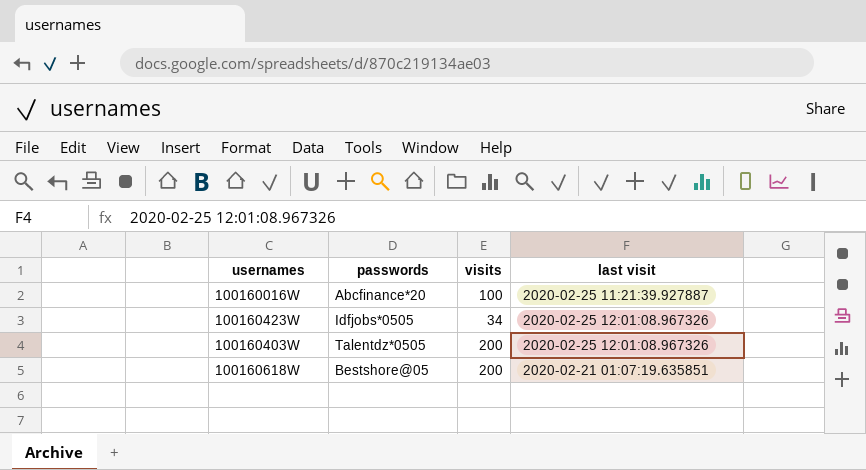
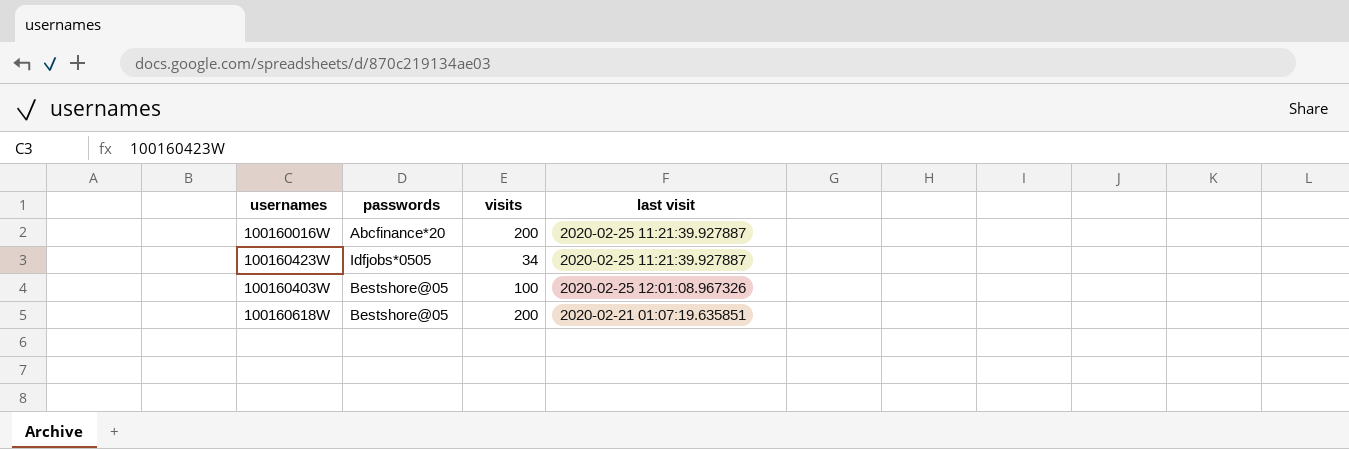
100160016W | visits: 100 -> 200
100160423W | last visit: 2020-02-25 12:01:08.967326 -> 2020-02-25 11:21:39.927887
100160403W | passwords: Talentdz*0505 -> Bestshore@05
100160403W | visits: 200 -> 100

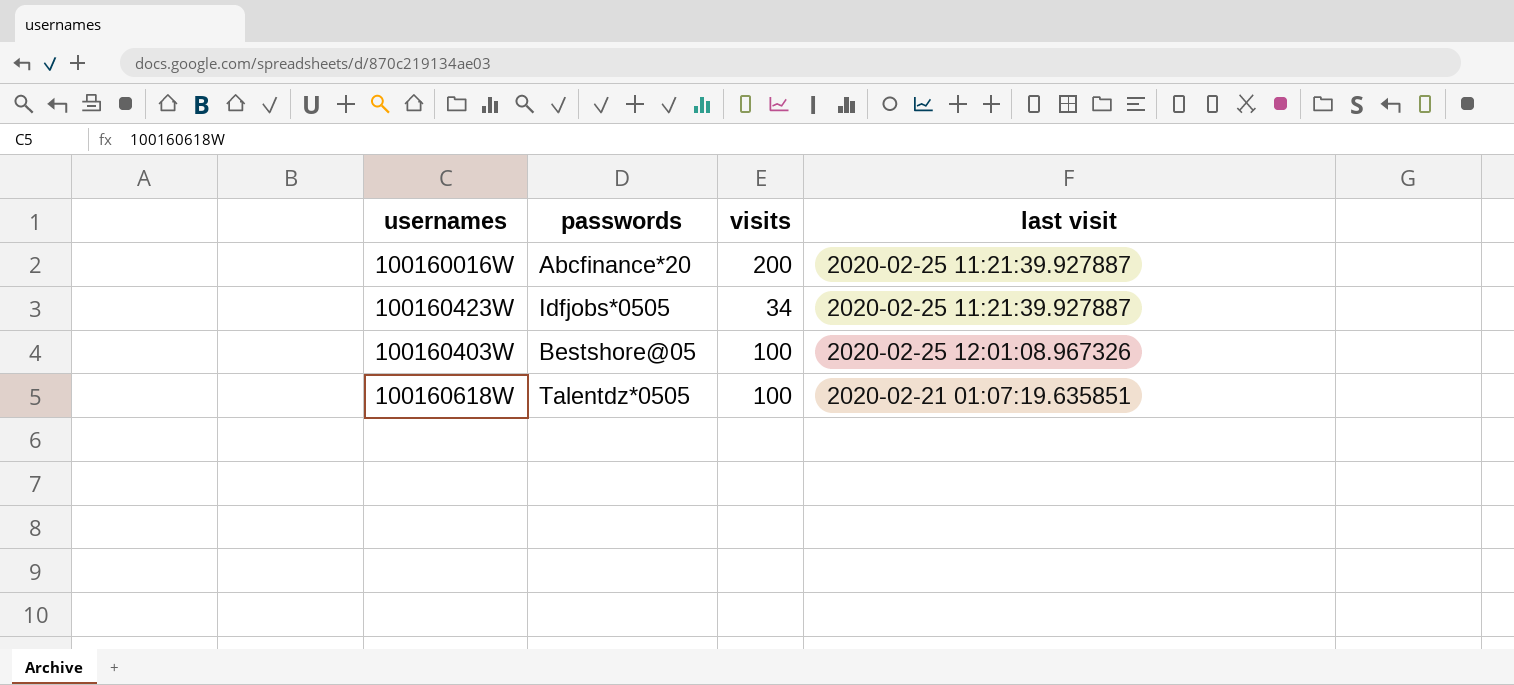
100160618W | passwords: Bestshore@05 -> Talentdz*0505
100160618W | visits: 200 -> 100

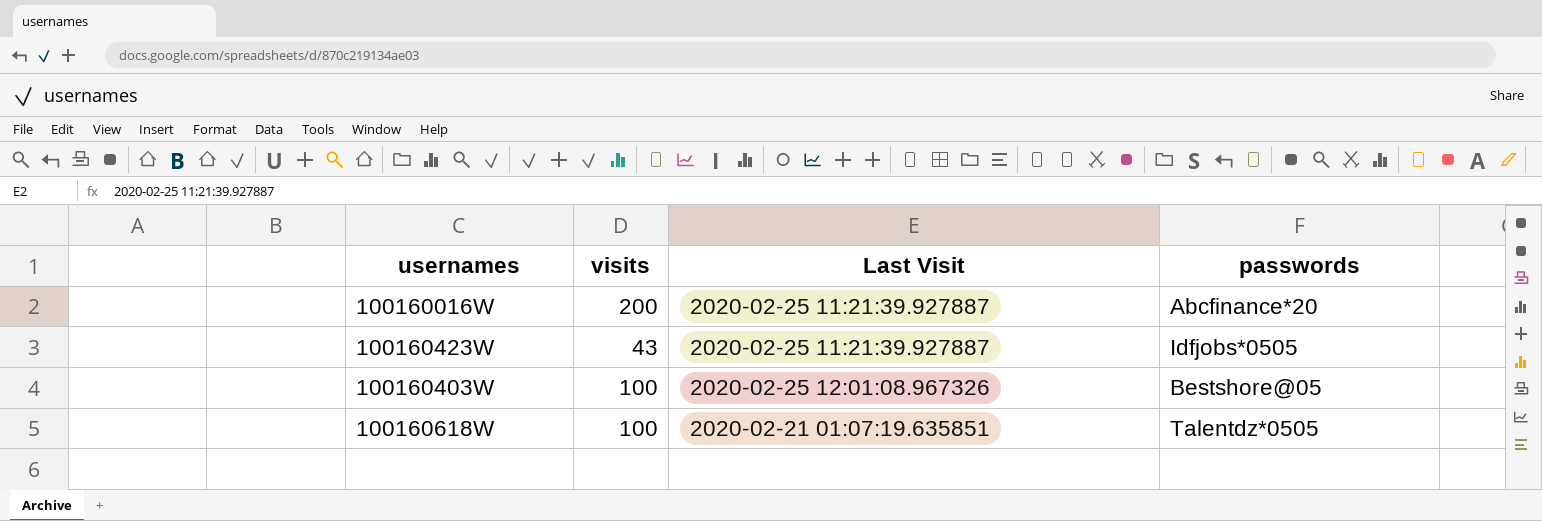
column name: last visit -> Last Visit
column passwords | position: 2 -> 4
100160423W | visits: 34 -> 43

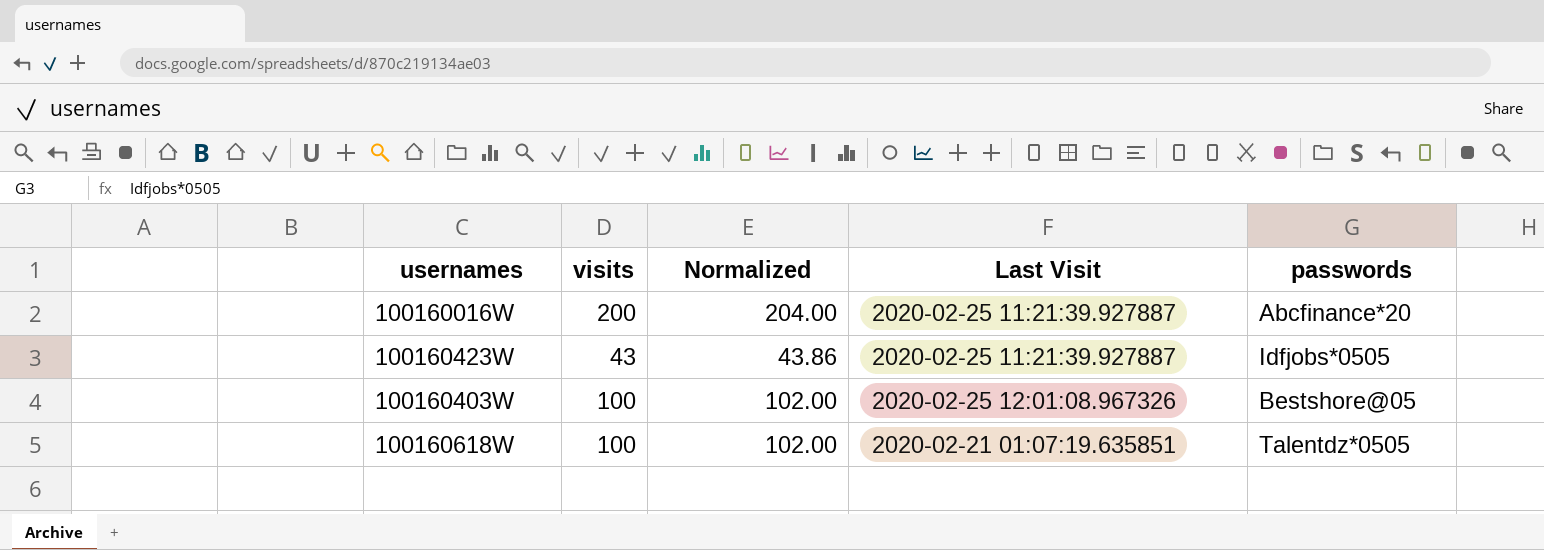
column Normalized | formula: none -> [visits] * 1.02

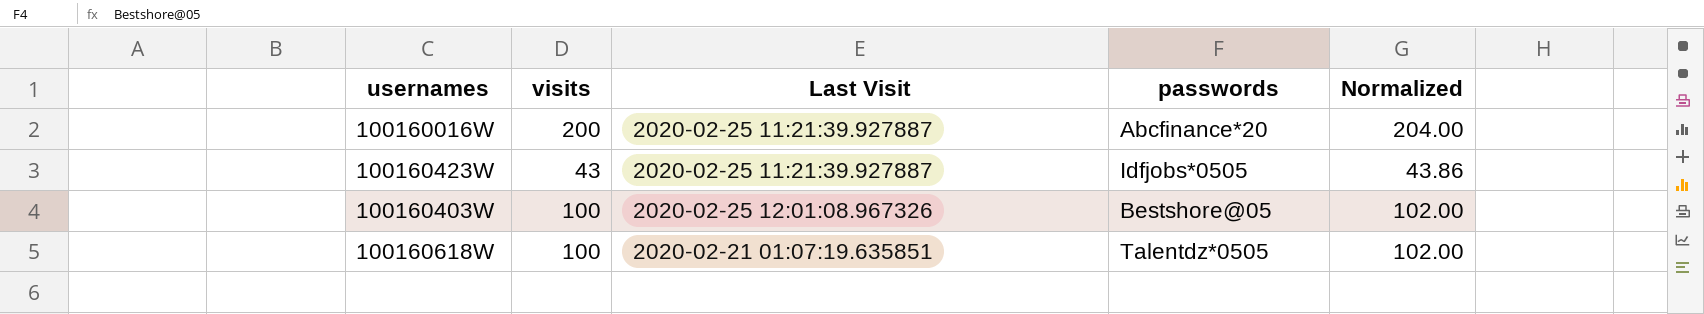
column Normalized | position: 3 -> 5

